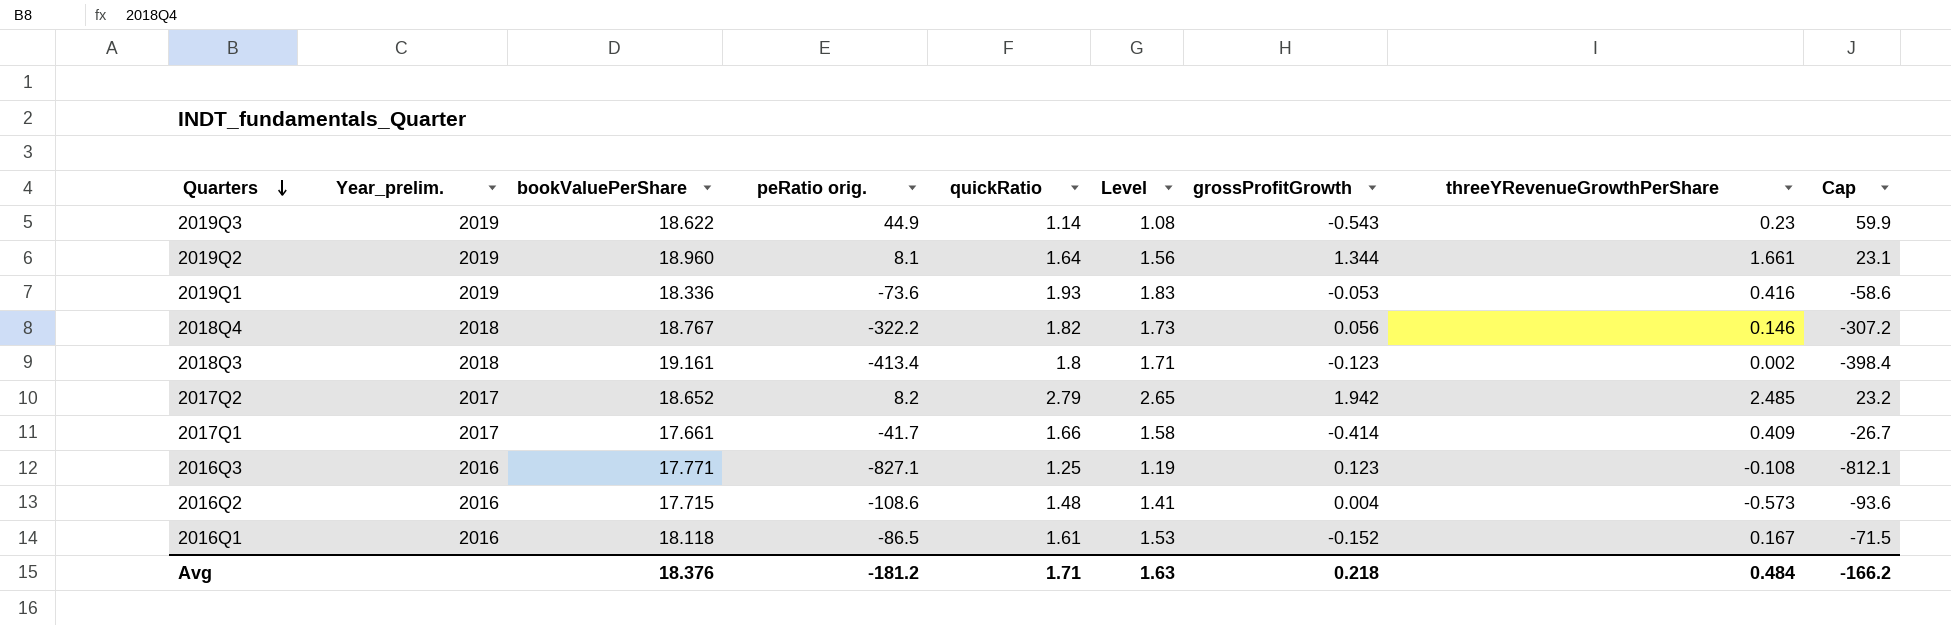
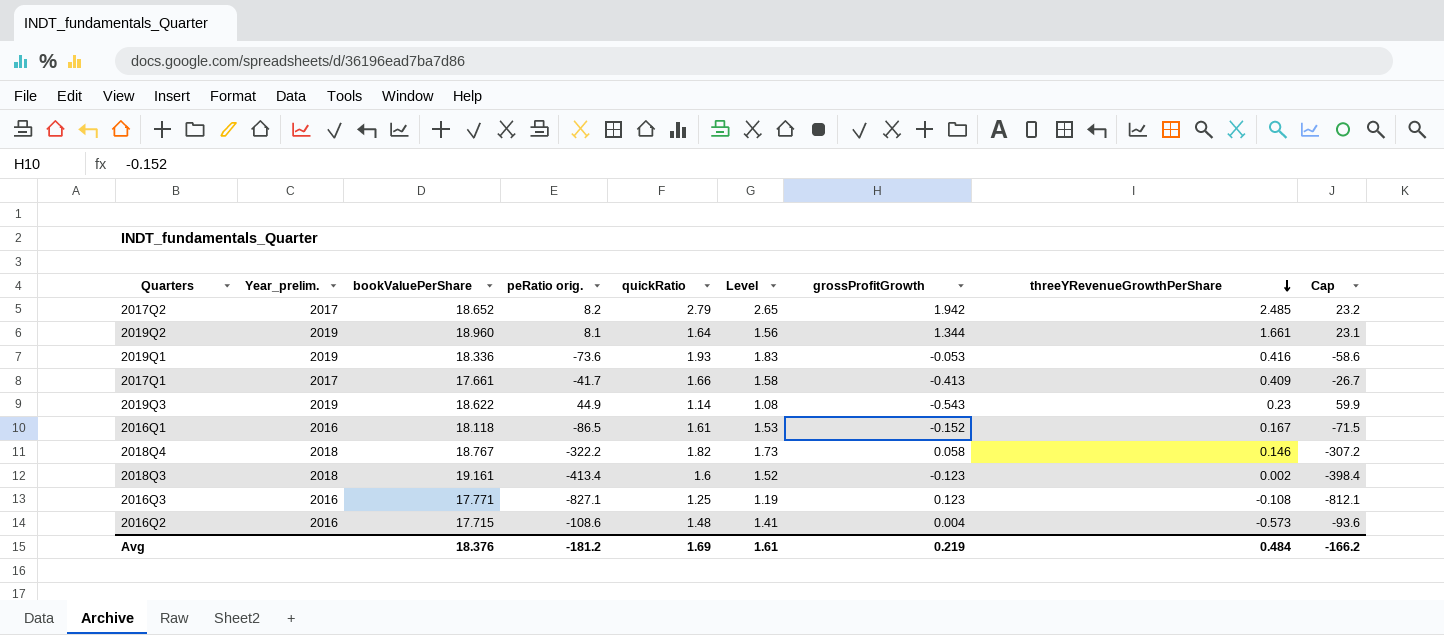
row order: Quarters descending -> threeYRevenueGrowthPerShare descending
2017Q1 | grossProfitGrowth: -0.414 -> -0.413
2018Q4 | grossProfitGrowth: 0.056 -> 0.058
2018Q3 | quickRatio: 1.8 -> 1.6
2018Q3 | Level: 1.71 -> 1.52
Avg | quickRatio: 1.71 -> 1.69
Avg | Level: 1.63 -> 1.61
Avg | grossProfitGrowth: 0.218 -> 0.219

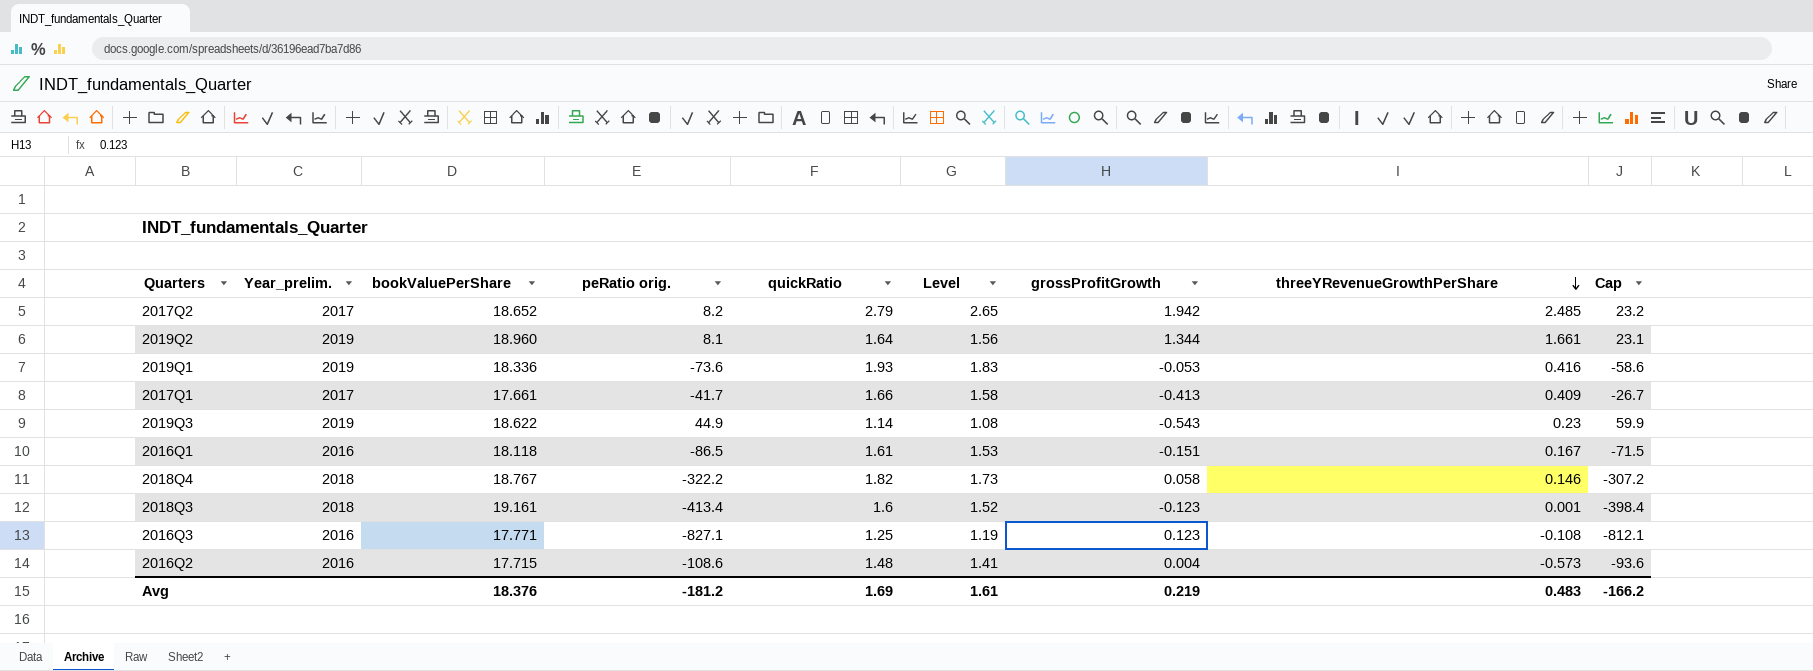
2016Q1 | grossProfitGrowth: -0.152 -> -0.151
2018Q3 | threeYRevenueGrowthPerShare: 0.002 -> 0.001
Avg | threeYRevenueGrowthPerShare: 0.484 -> 0.483

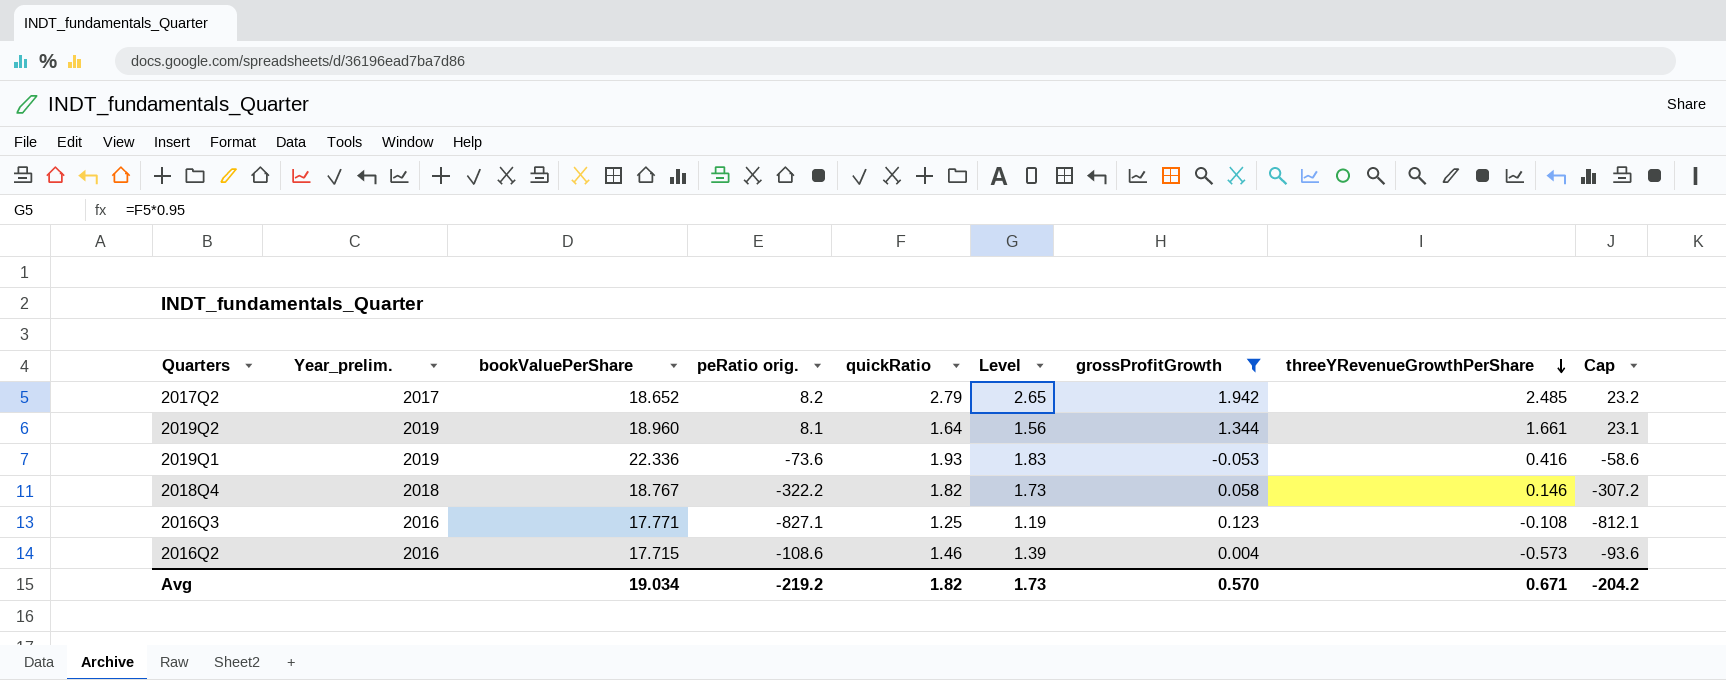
filter: none -> grossProfitGrowth >= -0.053
2019Q1 | bookValuePerShare: 18.336 -> 22.336
2016Q2 | quickRatio: 1.48 -> 1.46
2016Q2 | Level: 1.41 -> 1.39
Avg | bookValuePerShare: 18.376 -> 19.034
Avg | peRatio orig.: -181.2 -> -219.2
Avg | quickRatio: 1.69 -> 1.82
Avg | Level: 1.61 -> 1.73
Avg | grossProfitGrowth: 0.219 -> 0.570
Avg | threeYRevenueGrowthPerShare: 0.483 -> 0.671
Avg | Cap: -166.2 -> -204.2

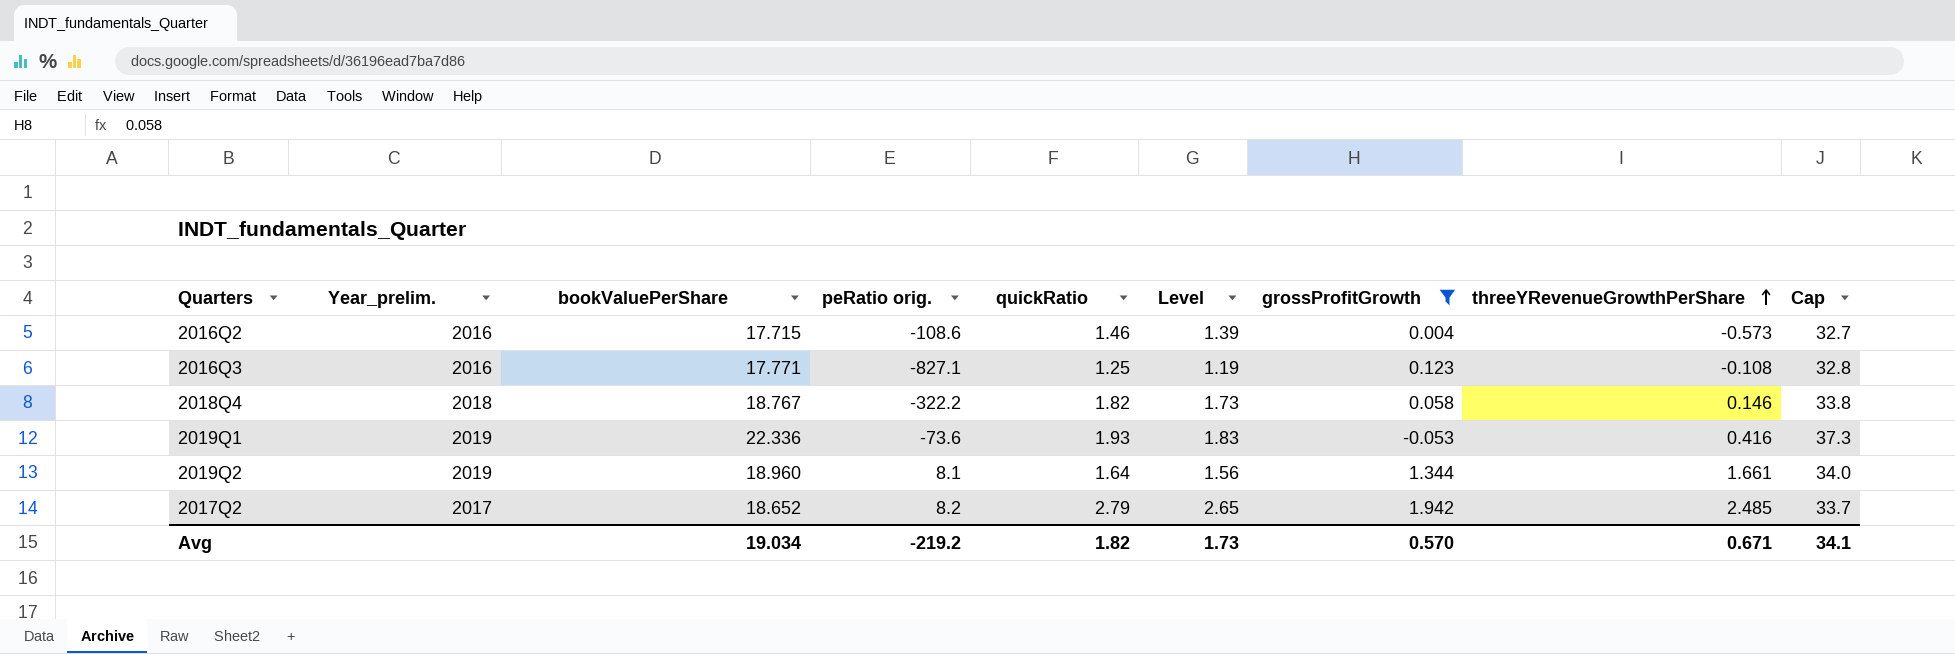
row order: threeYRevenueGrowthPerShare descending -> threeYRevenueGrowthPerShare ascending
column Cap | formula: [peRatio orig.] + 15 -> [bookValuePerShare] + 15
Avg | Cap: -204.2 -> 34.1

